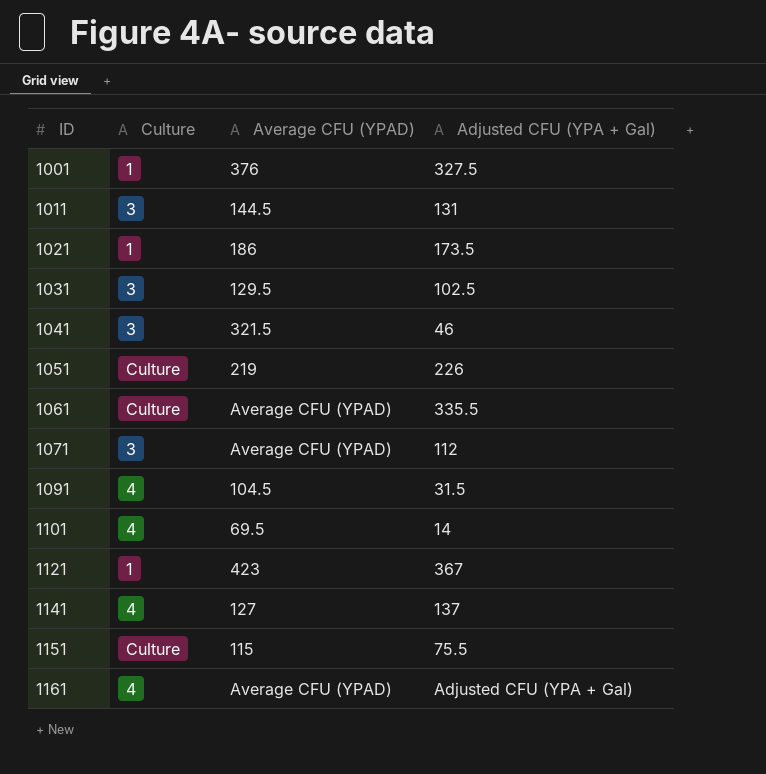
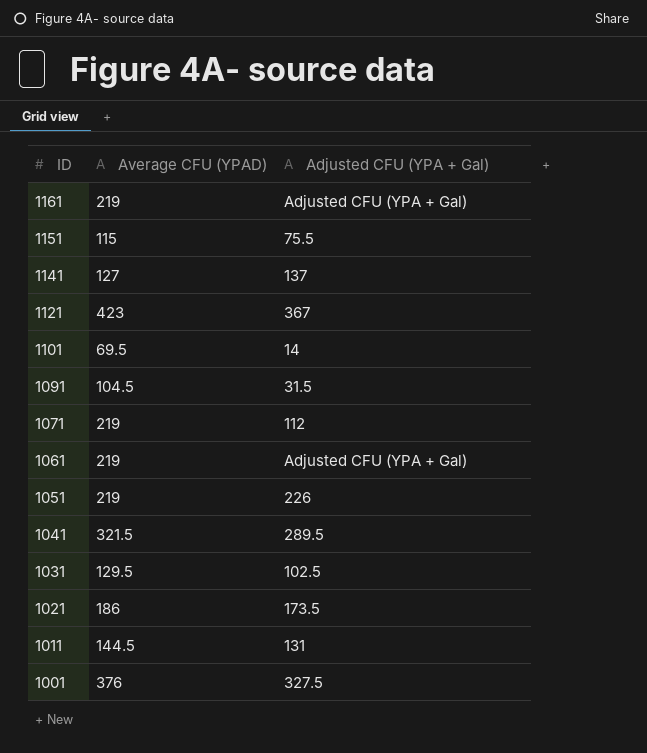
row order: ID ascending -> ID descending
column Culture | position: 2 -> none
1161 | Average CFU (YPAD): Average CFU (YPAD) -> 219
1071 | Average CFU (YPAD): Average CFU (YPAD) -> 219
1061 | Average CFU (YPAD): Average CFU (YPAD) -> 219
1061 | Adjusted CFU (YPA + Gal): 335.5 -> Adjusted CFU (YPA + Gal)
1041 | Adjusted CFU (YPA + Gal): 46 -> 289.5

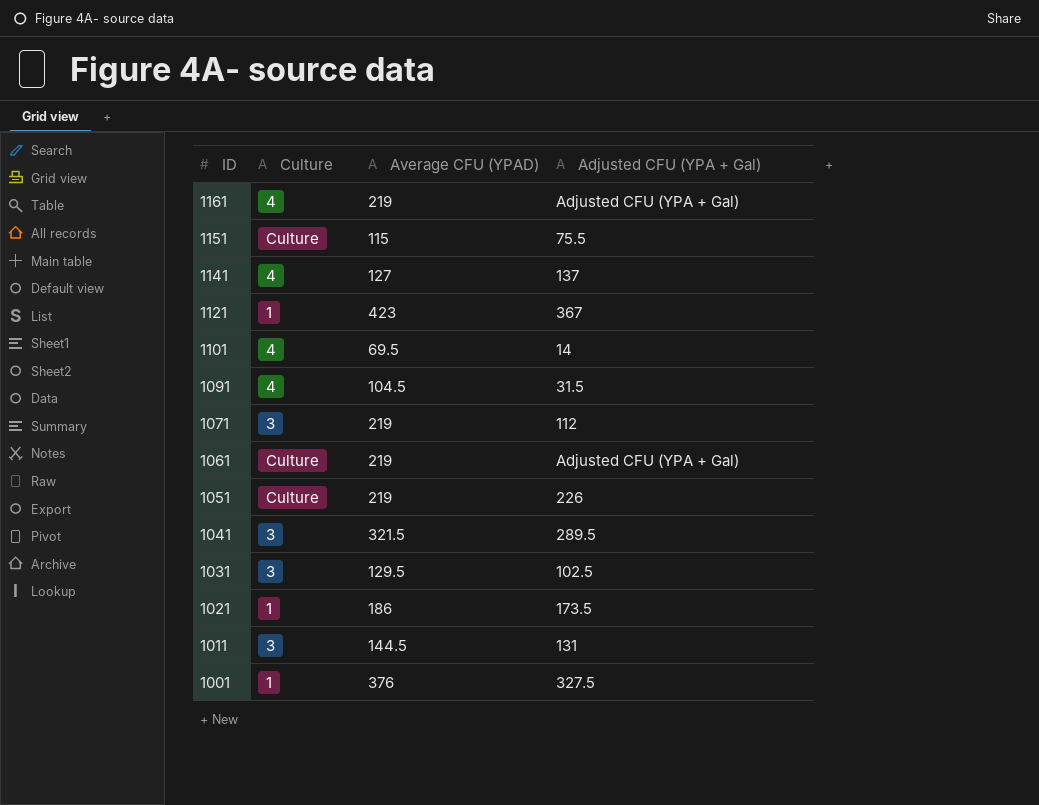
column Culture | position: none -> 2

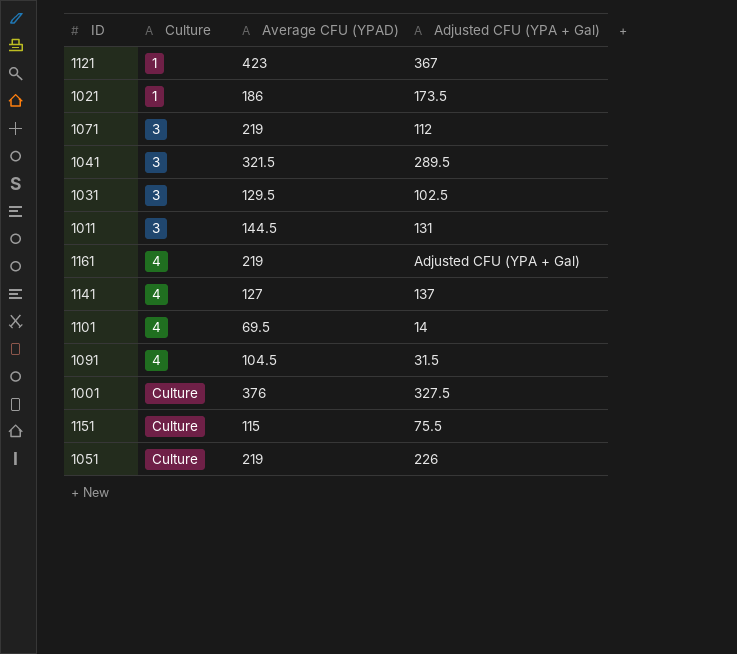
row order: ID descending -> Culture ascending
row 1061: Culture | 219 | Adjusted CFU (YPA + Gal) -> none
1001 | Culture: 1 -> Culture

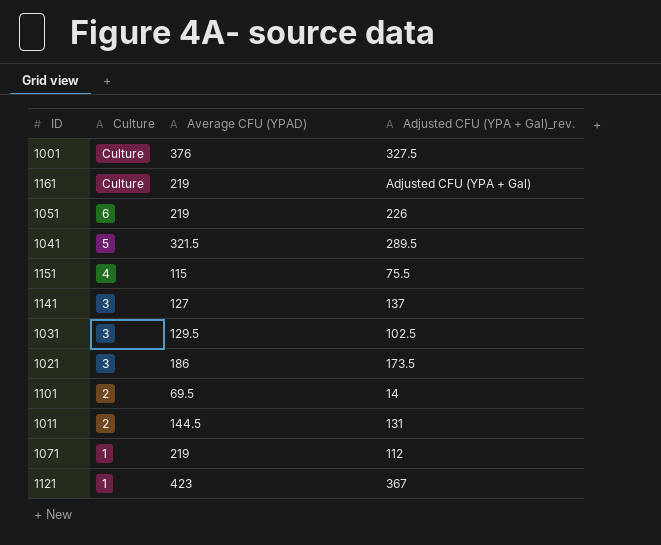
row order: Culture ascending -> Culture descending
column name: Adjusted CFU (YPA + Gal) -> Adjusted CFU (YPA + Gal)_rev.
row 1091: 4 | 104.5 | 31.5 -> none
1161 | Culture: 4 -> Culture
1051 | Culture: Culture -> 6
1041 | Culture: 3 -> 5
1151 | Culture: Culture -> 4
1141 | Culture: 4 -> 3
1021 | Culture: 1 -> 3
1101 | Culture: 4 -> 2
1011 | Culture: 3 -> 2
1071 | Culture: 3 -> 1

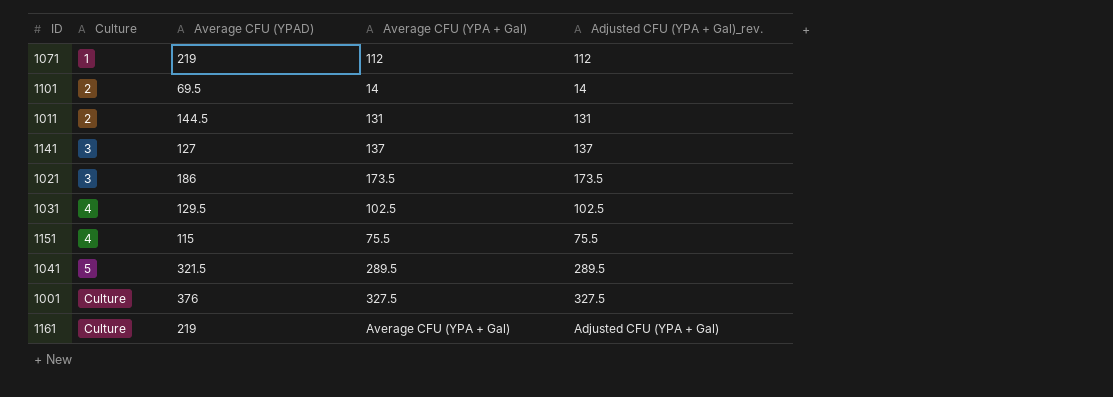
row order: Culture descending -> Culture ascending
column Average CFU (YPA + Gal) | position: none -> 4
row 1051: 6 | 219 | 226 -> none
row 1121: 1 | 423 | 367 -> none
1031 | Culture: 3 -> 4

